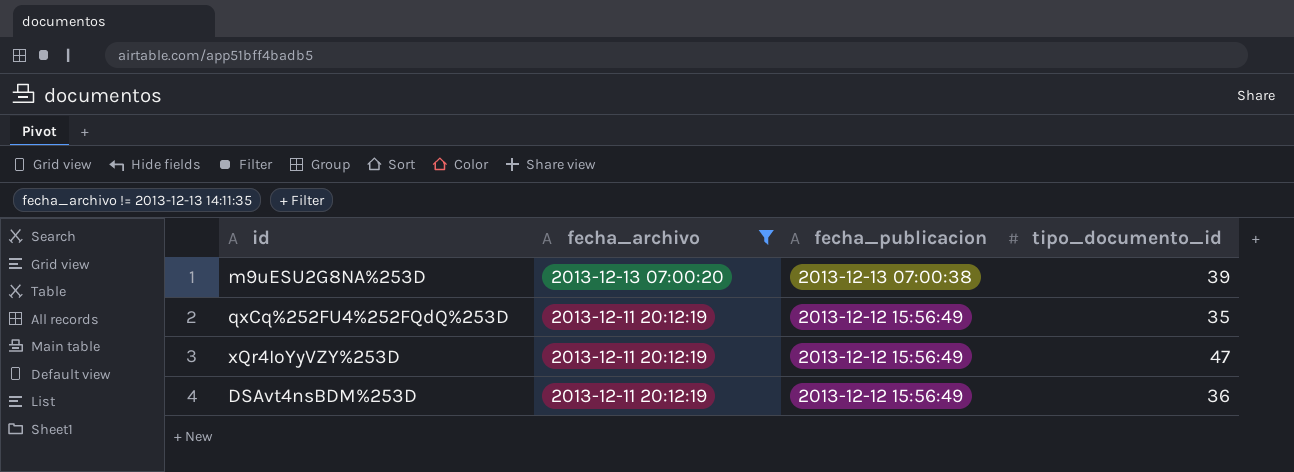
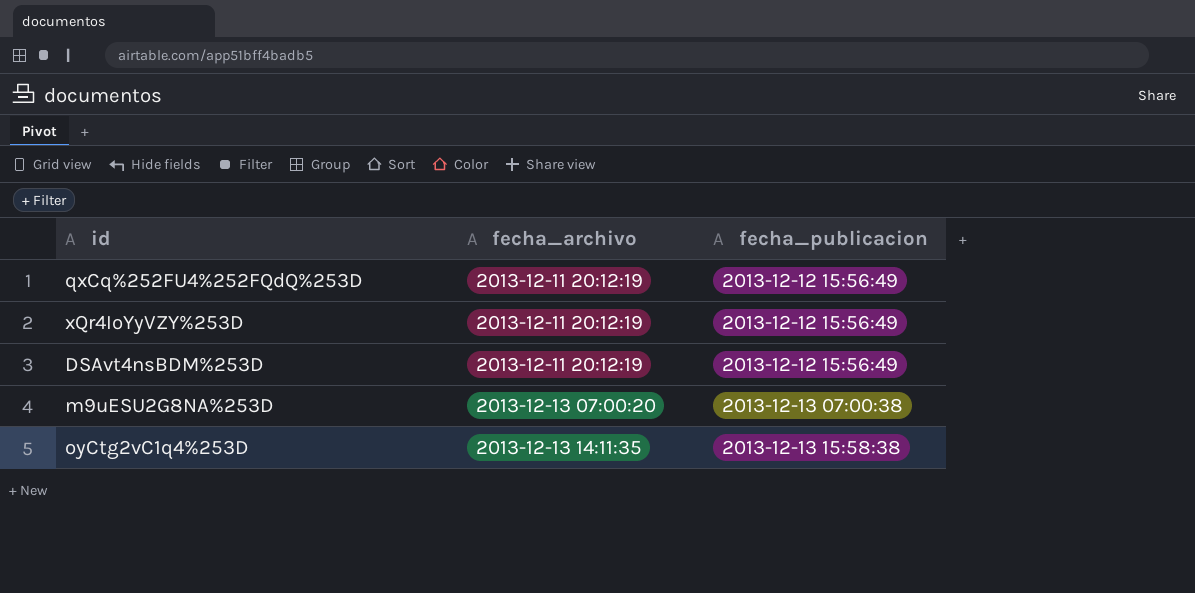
filter: fecha_archivo != 2013-12-13 14:11:35 -> none
row order: fecha_archivo descending -> fecha_archivo ascending
column tipo_documento_id | position: 4 -> none

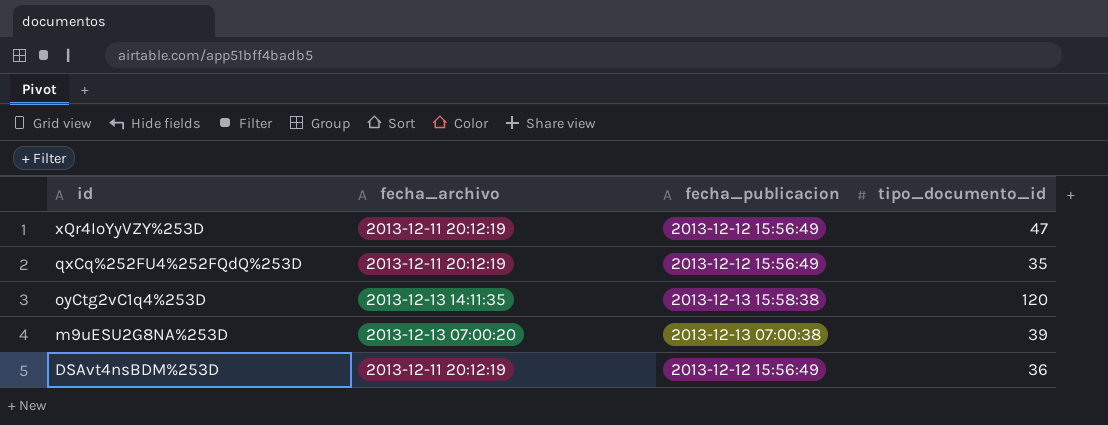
row order: fecha_archivo ascending -> id descending
column tipo_documento_id | position: none -> 4

